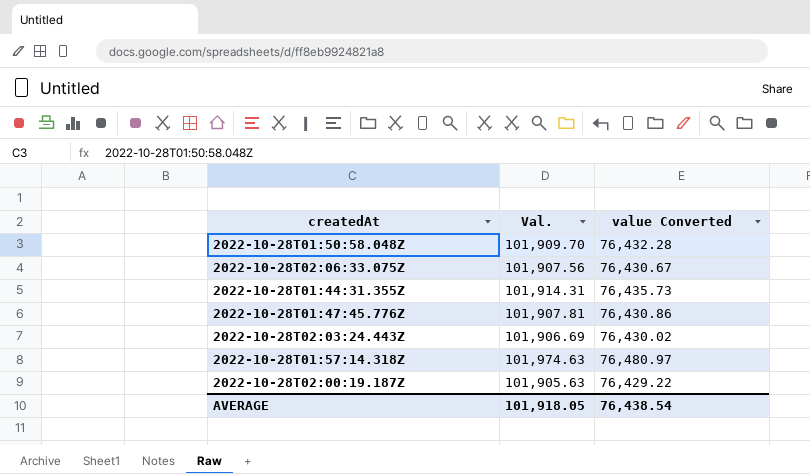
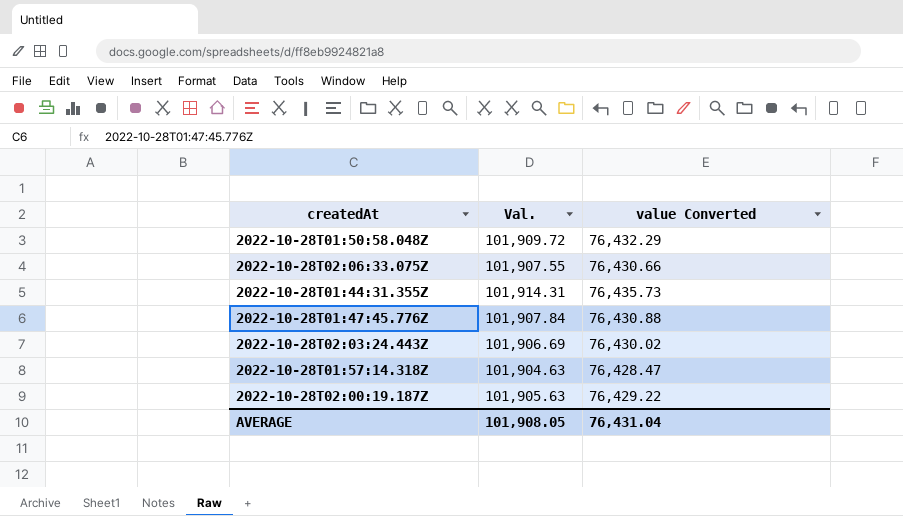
2022-10-28T01:50:58.048Z | Val.: 101,909.70 -> 101,909.72
2022-10-28T01:50:58.048Z | value Converted: 76,432.28 -> 76,432.29
2022-10-28T02:06:33.075Z | Val.: 101,907.56 -> 101,907.55
2022-10-28T02:06:33.075Z | value Converted: 76,430.67 -> 76,430.66
2022-10-28T01:47:45.776Z | Val.: 101,907.81 -> 101,907.84
2022-10-28T01:47:45.776Z | value Converted: 76,430.86 -> 76,430.88
2022-10-28T01:57:14.318Z | Val.: 101,974.63 -> 101,904.63
2022-10-28T01:57:14.318Z | value Converted: 76,480.97 -> 76,428.47
AVERAGE | Val.: 101,918.05 -> 101,908.05
AVERAGE | value Converted: 76,438.54 -> 76,431.04

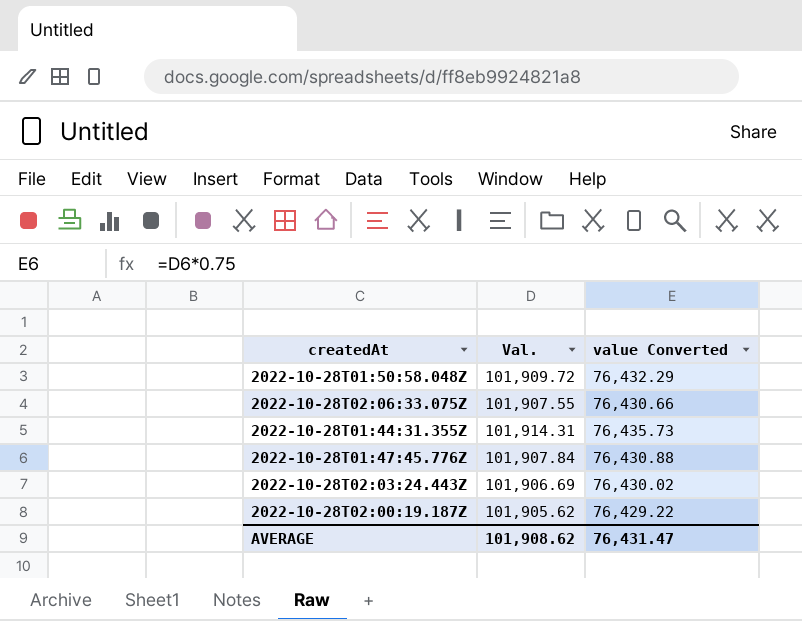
row 2022-10-28T01:57:14.318Z: 101,904.63 | 76,428.47 -> none
2022-10-28T02:00:19.187Z | Val.: 101,905.63 -> 101,905.62
AVERAGE | Val.: 101,908.05 -> 101,908.62
AVERAGE | value Converted: 76,431.04 -> 76,431.47

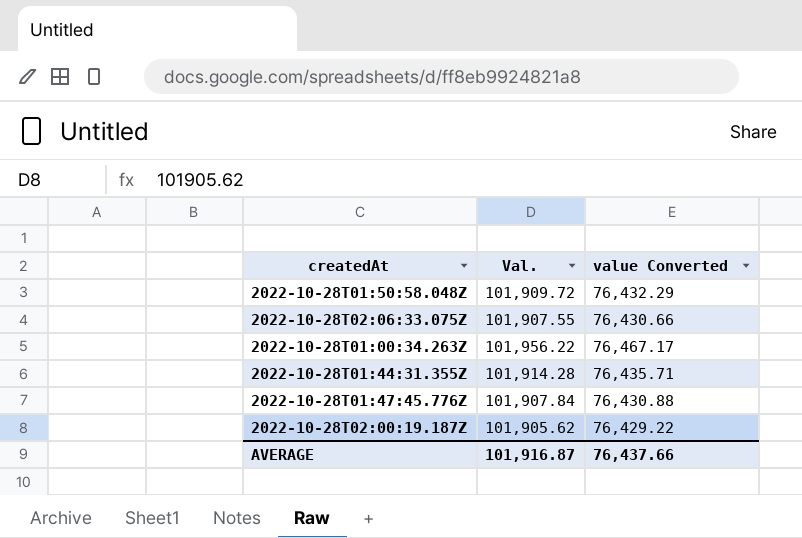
row 2022-10-28T02:03:24.443Z: 101,906.69 | 76,430.02 -> none
row 2022-10-28T01:00:34.263Z: none -> 101,956.22 | 76,467.17
2022-10-28T01:44:31.355Z | Val.: 101,914.31 -> 101,914.28
2022-10-28T01:44:31.355Z | value Converted: 76,435.73 -> 76,435.71
AVERAGE | Val.: 101,908.62 -> 101,916.87
AVERAGE | value Converted: 76,431.47 -> 76,437.66

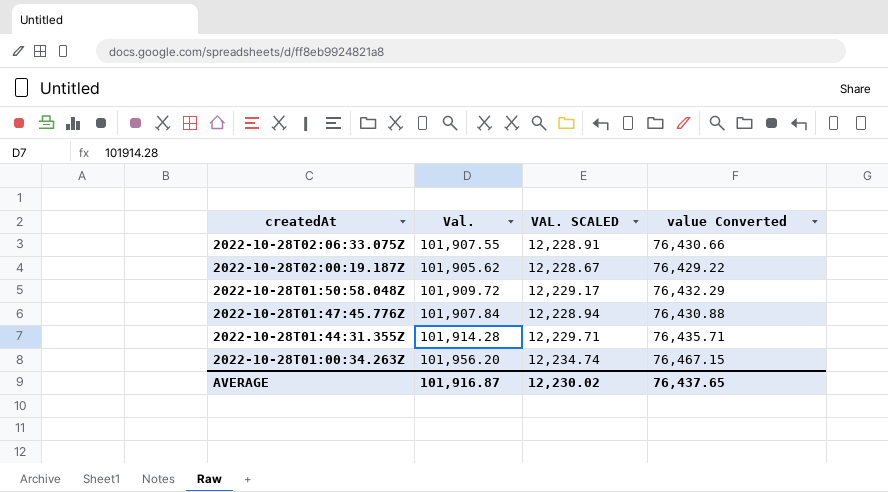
row order: none -> createdAt descending
column VAL. SCALED | formula: none -> [Val.] * 0.12
2022-10-28T01:00:34.263Z | Val.: 101,956.22 -> 101,956.20
2022-10-28T01:00:34.263Z | value Converted: 76,467.17 -> 76,467.15
AVERAGE | value Converted: 76,437.66 -> 76,437.65

